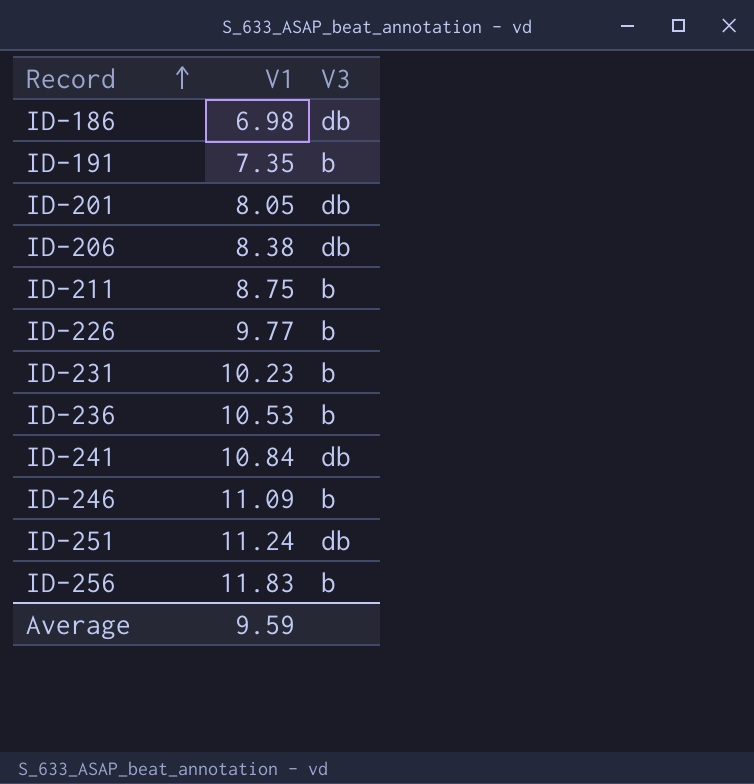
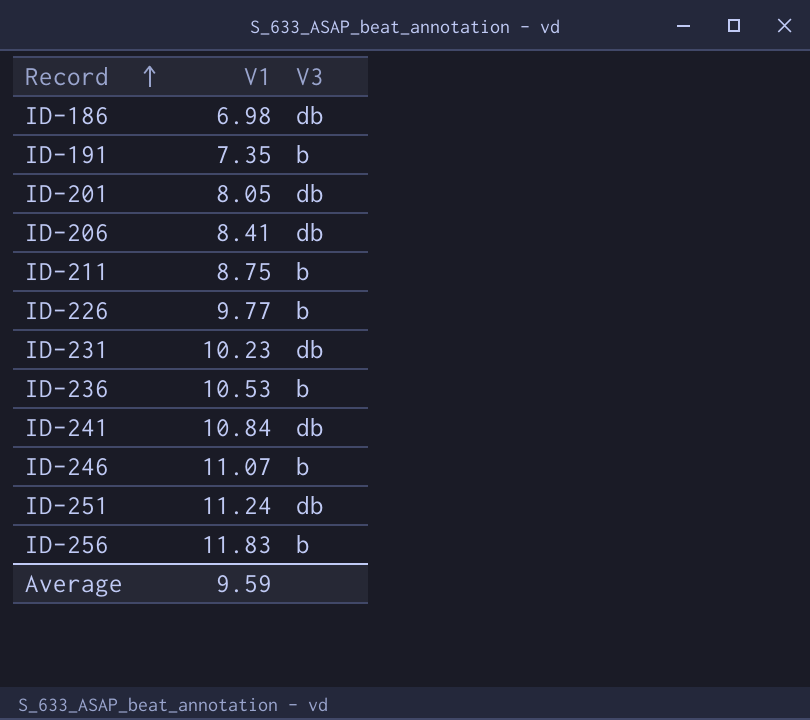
ID-206 | V1: 8.38 -> 8.41
ID-231 | V3: b -> db
ID-246 | V1: 11.09 -> 11.07

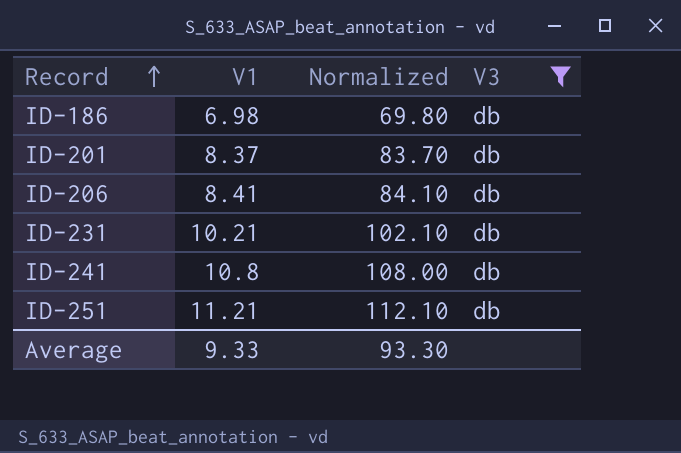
filter: none -> V3 = db
column Normalized | formula: none -> [V1] * 10
ID-201 | V1: 8.05 -> 8.37
ID-231 | V1: 10.23 -> 10.21
ID-241 | V1: 10.84 -> 10.8
ID-251 | V1: 11.24 -> 11.21
Average | V1: 9.59 -> 9.33

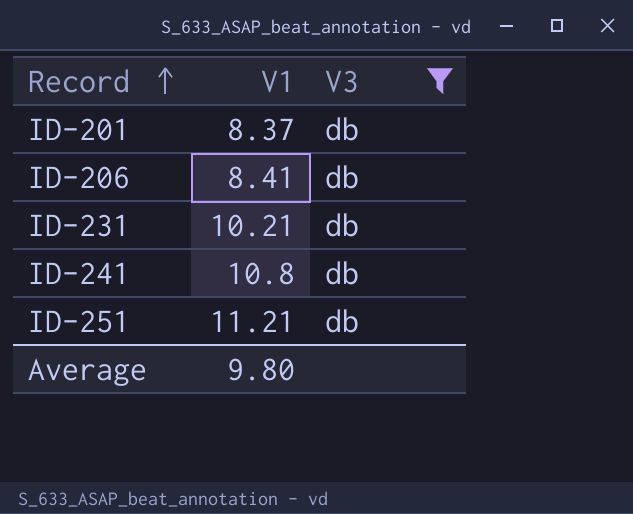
column Normalized | formula: [V1] * 10 -> none
row ID-186: 6.98 | 69.80 | db -> none
Average | V1: 9.33 -> 9.80

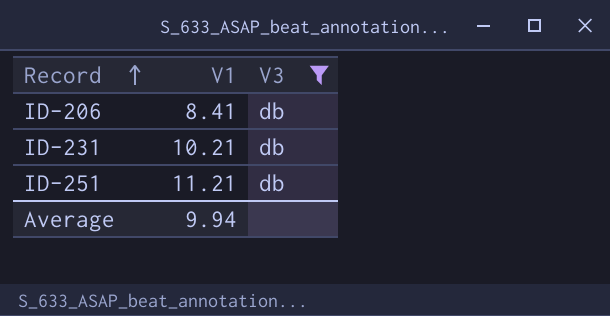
row ID-201: 8.37 | db -> none
row ID-241: 10.8 | db -> none
Average | V1: 9.80 -> 9.94

